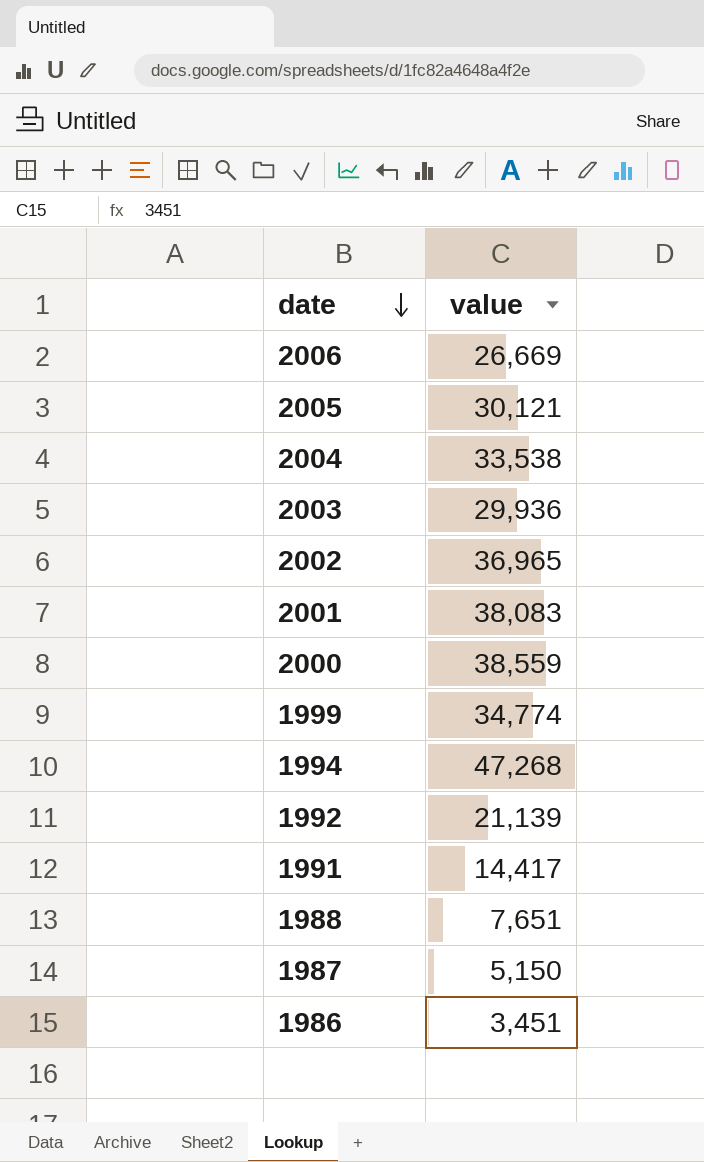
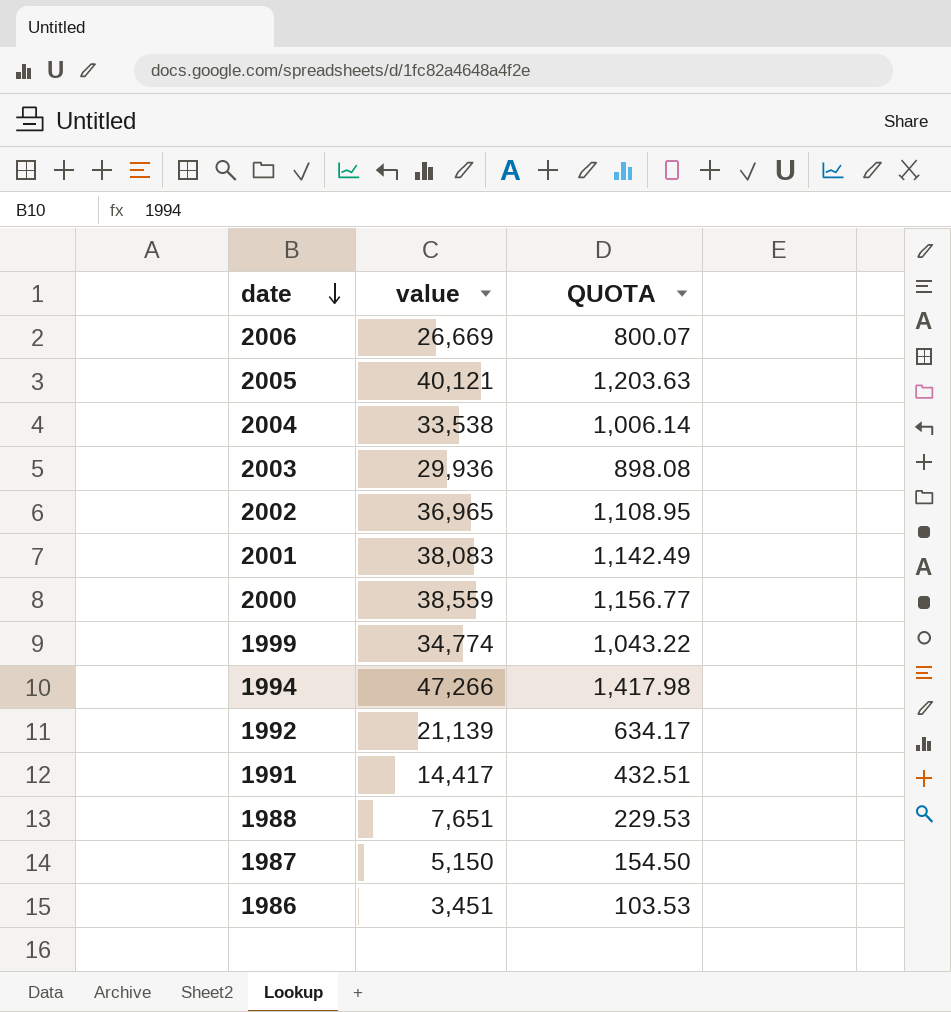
column QUOTA | formula: none -> [value] * 0.03
2005 | value: 30,121 -> 40,121
1994 | value: 47,268 -> 47,266

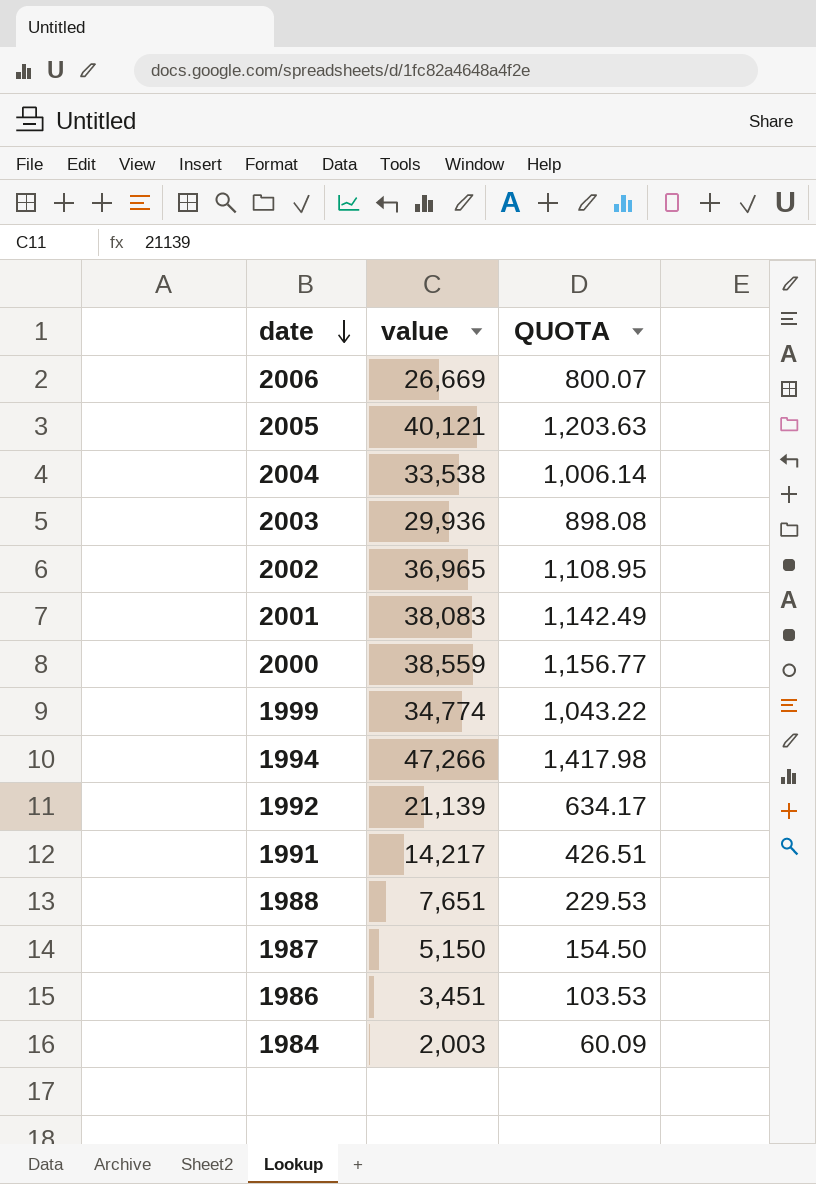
1991 | value: 14,417 -> 14,217
1991 | QUOTA: 432.51 -> 426.51
row 1984: none -> 2,003 | 60.09

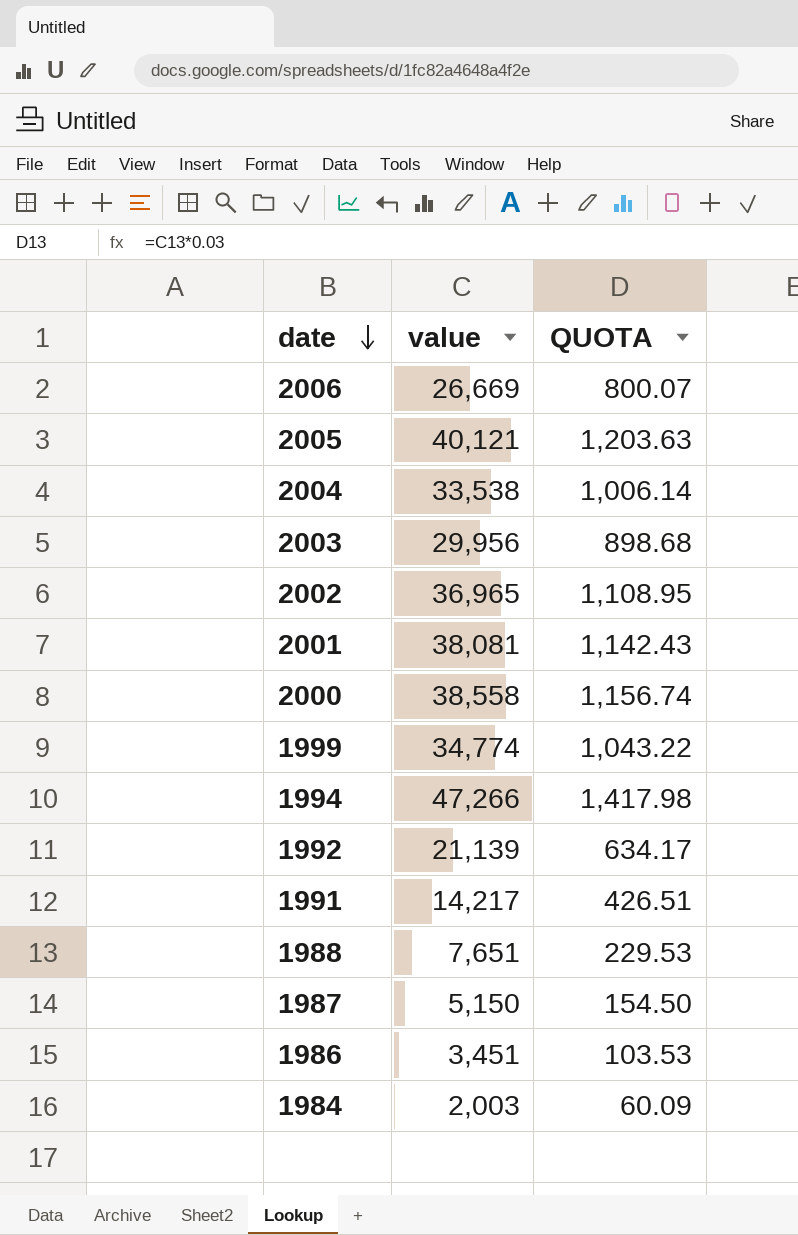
2003 | value: 29,936 -> 29,956
2003 | QUOTA: 898.08 -> 898.68
2001 | value: 38,083 -> 38,081
2001 | QUOTA: 1,142.49 -> 1,142.43
2000 | value: 38,559 -> 38,558
2000 | QUOTA: 1,156.77 -> 1,156.74

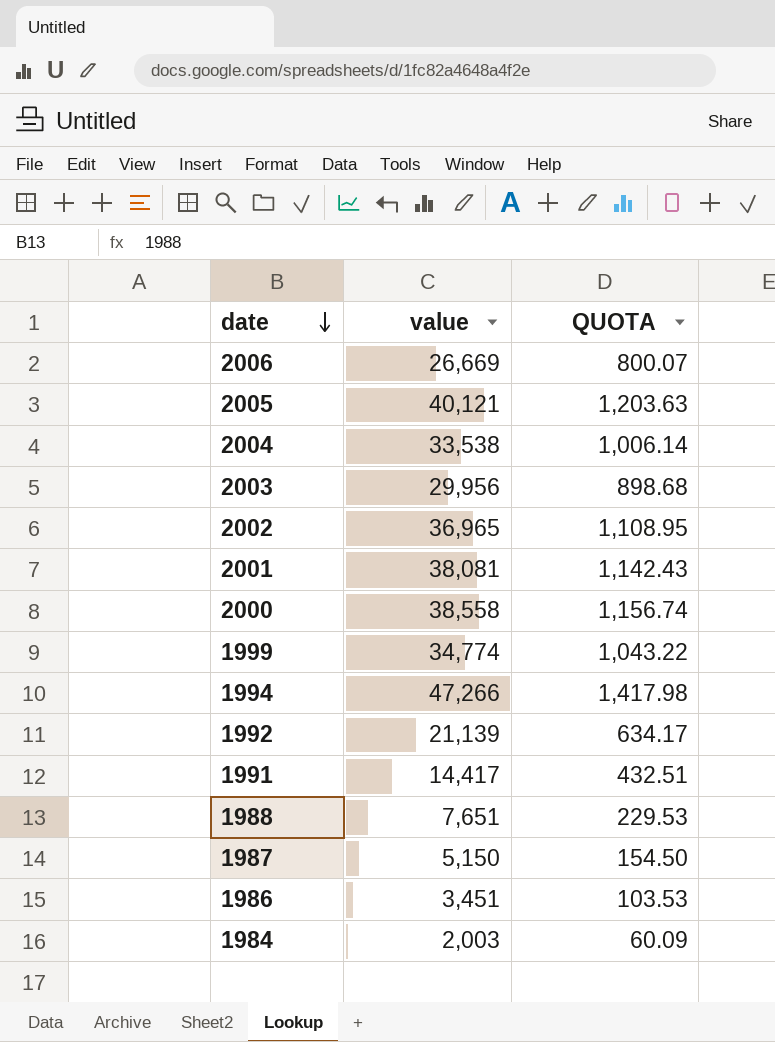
1991 | value: 14,217 -> 14,417
1991 | QUOTA: 426.51 -> 432.51

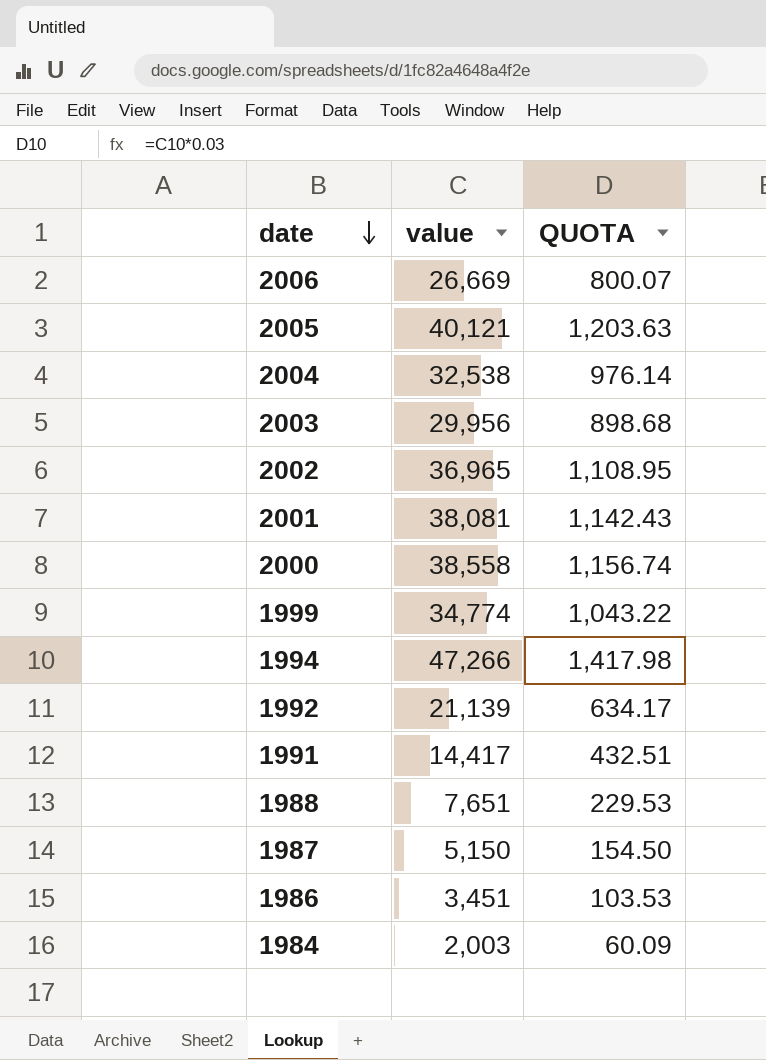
2004 | value: 33,538 -> 32,538
2004 | QUOTA: 1,006.14 -> 976.14

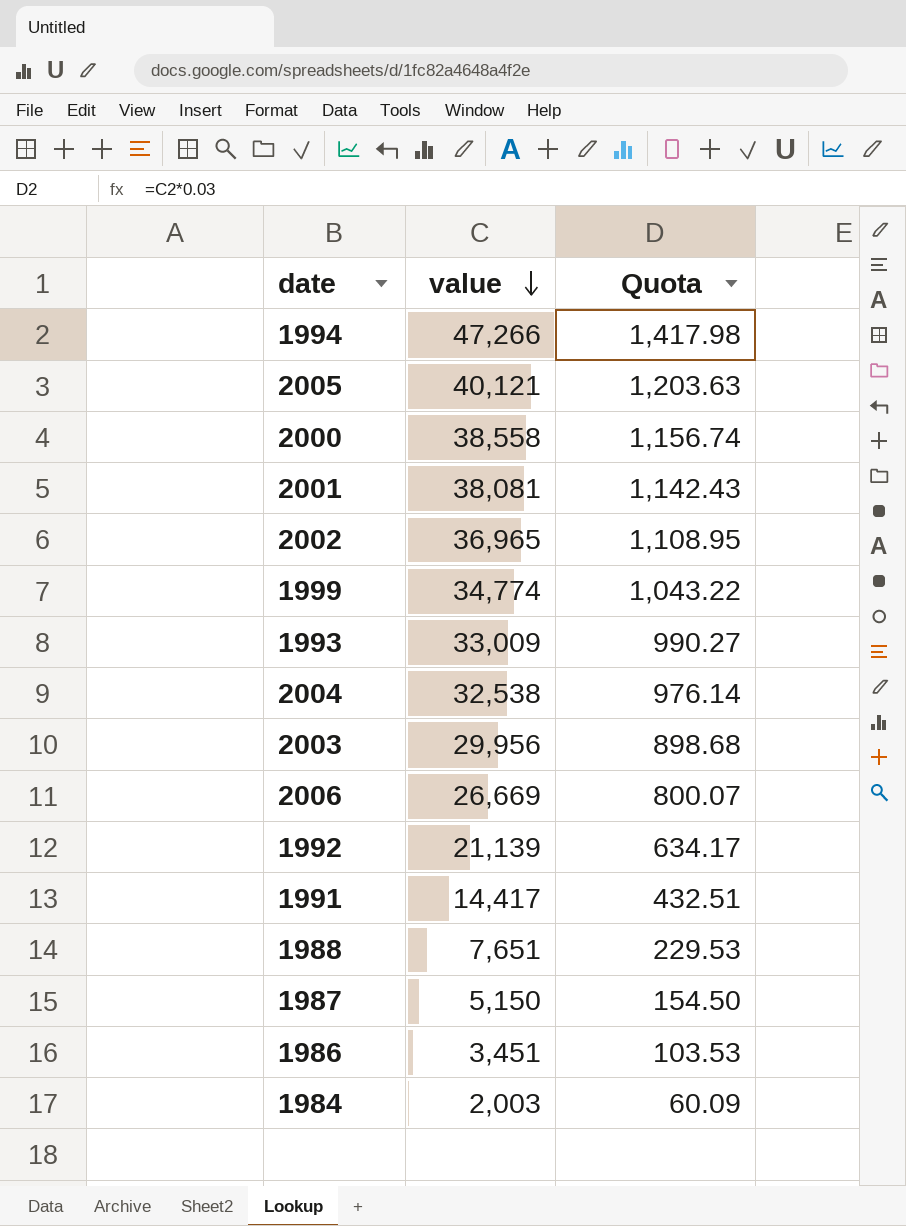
row order: date descending -> value descending
column name: QUOTA -> Quota
row 1993: none -> 33,009 | 990.27

